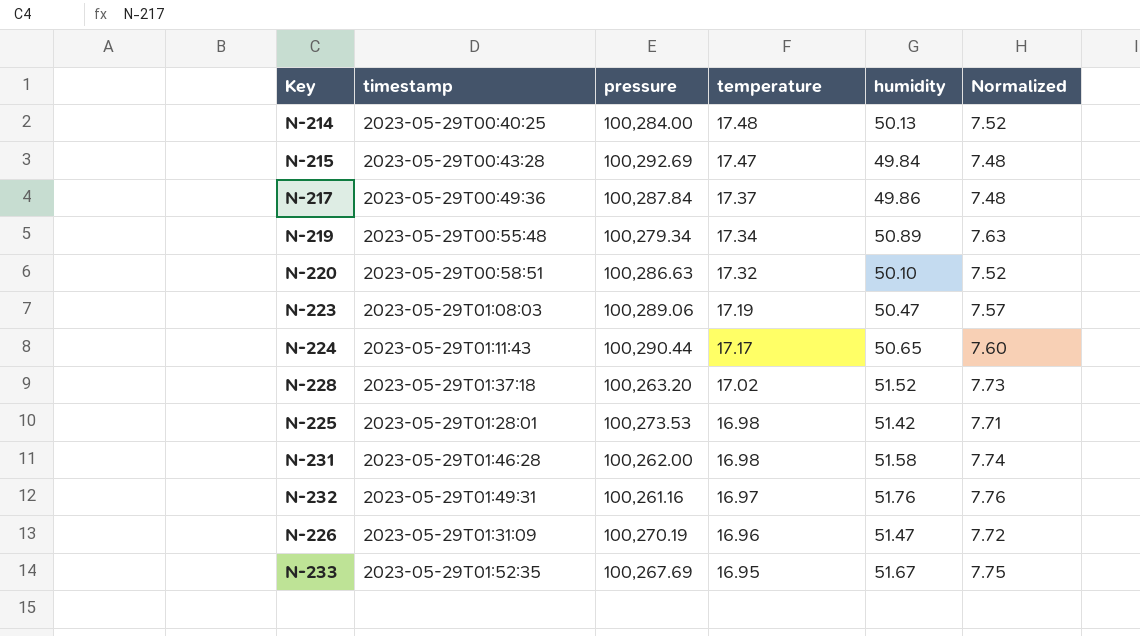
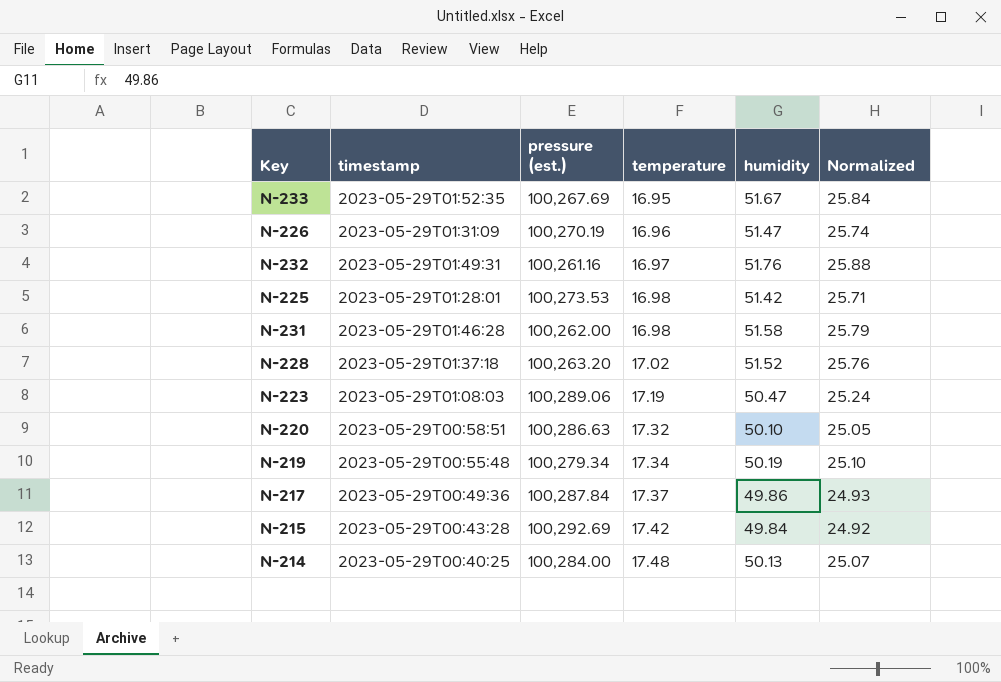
row order: temperature descending -> temperature ascending
column name: pressure -> pressure (est.)
column Normalized | formula: [humidity] * 0.15 -> [humidity] * 0.5
row N-224: 2023-05-29T01:11:43 | 100,290.44 | 17.17 | 50.65 | 7.60 -> none
N-219 | humidity: 50.89 -> 50.19
N-215 | temperature: 17.47 -> 17.42

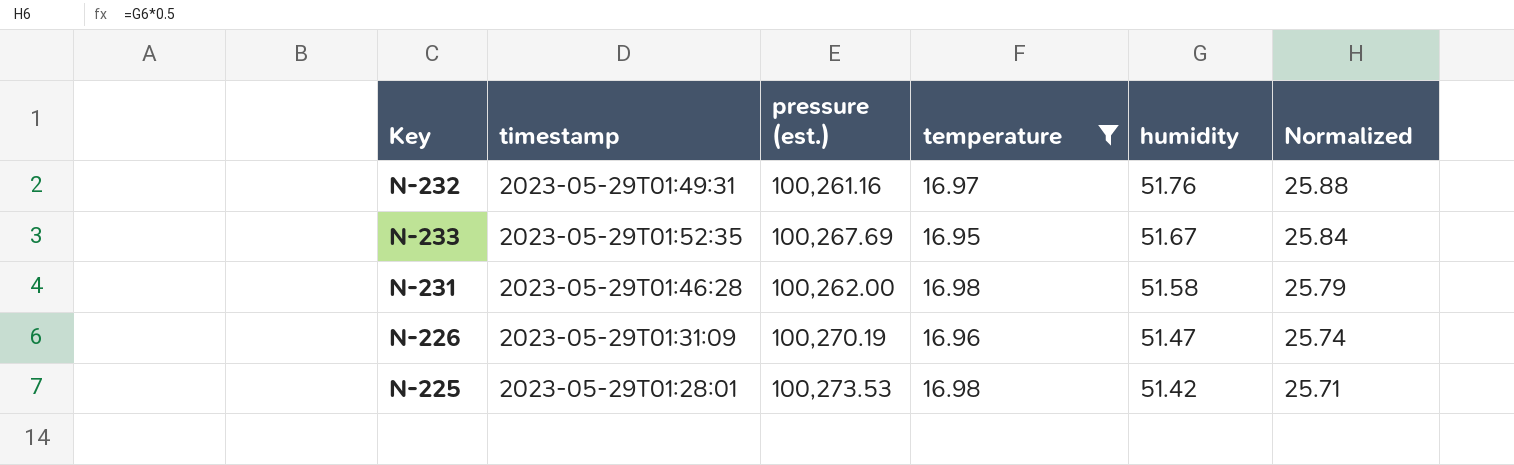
filter: none -> temperature <= 16.98
row order: temperature ascending -> humidity descending

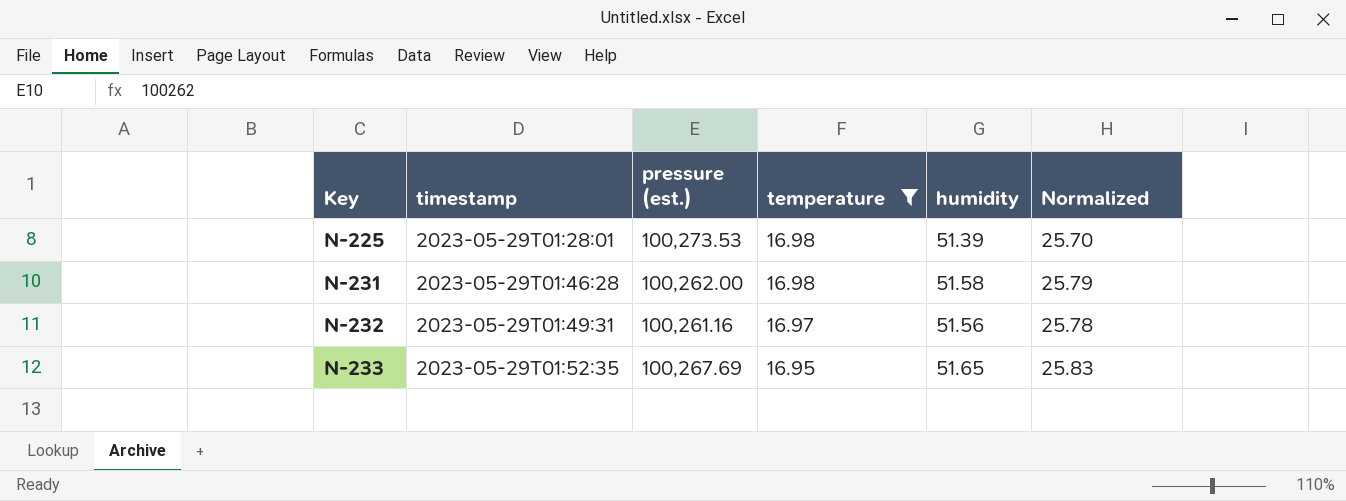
row order: humidity descending -> Key ascending
row N-226: 2023-05-29T01:31:09 | 100,270.19 | 16.96 | 51.47 | 25.74 -> none
N-225 | humidity: 51.42 -> 51.39
N-225 | Normalized: 25.71 -> 25.70
N-232 | humidity: 51.76 -> 51.56
N-232 | Normalized: 25.88 -> 25.78
N-233 | humidity: 51.67 -> 51.65
N-233 | Normalized: 25.84 -> 25.83

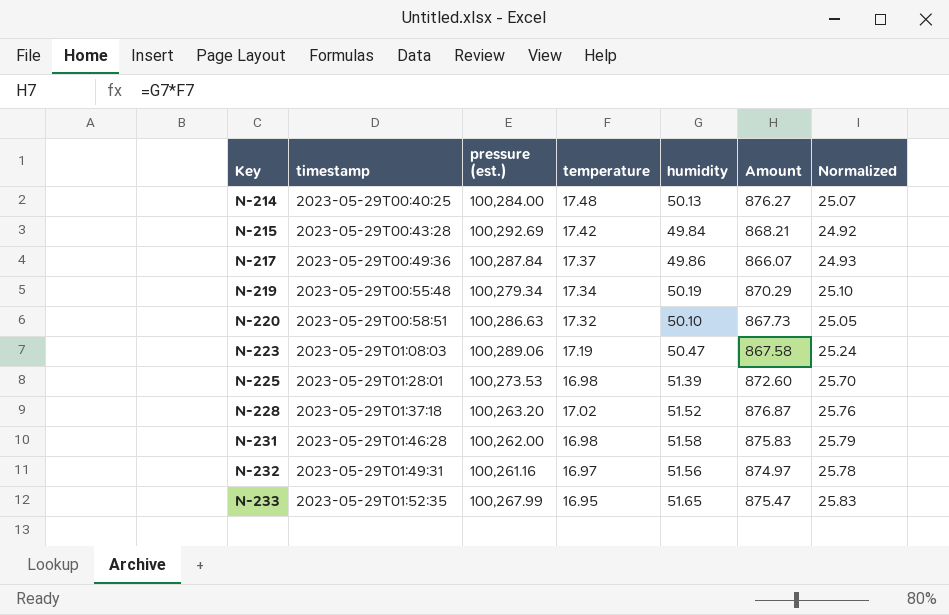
filter: temperature <= 16.98 -> none
column Amount | formula: none -> [temperature] * [humidity]
N-233 | pressure (est.): 100,267.69 -> 100,267.99

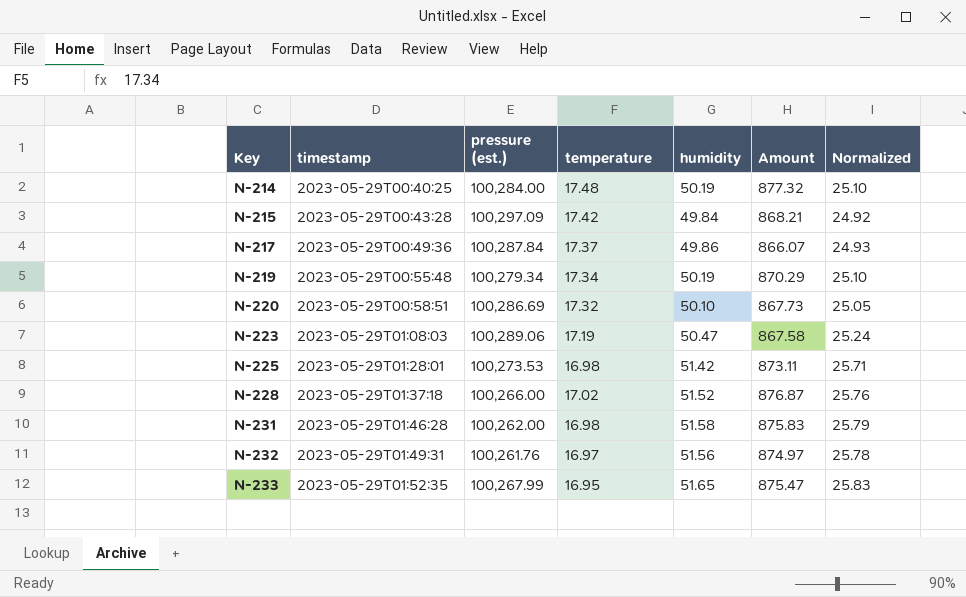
N-214 | humidity: 50.13 -> 50.19
N-214 | Amount: 876.27 -> 877.32
N-214 | Normalized: 25.07 -> 25.10
N-215 | pressure (est.): 100,292.69 -> 100,297.09
N-220 | pressure (est.): 100,286.63 -> 100,286.69
N-225 | humidity: 51.39 -> 51.42
N-225 | Amount: 872.60 -> 873.11
N-225 | Normalized: 25.70 -> 25.71
N-228 | pressure (est.): 100,263.20 -> 100,266.00
N-232 | pressure (est.): 100,261.16 -> 100,261.76

